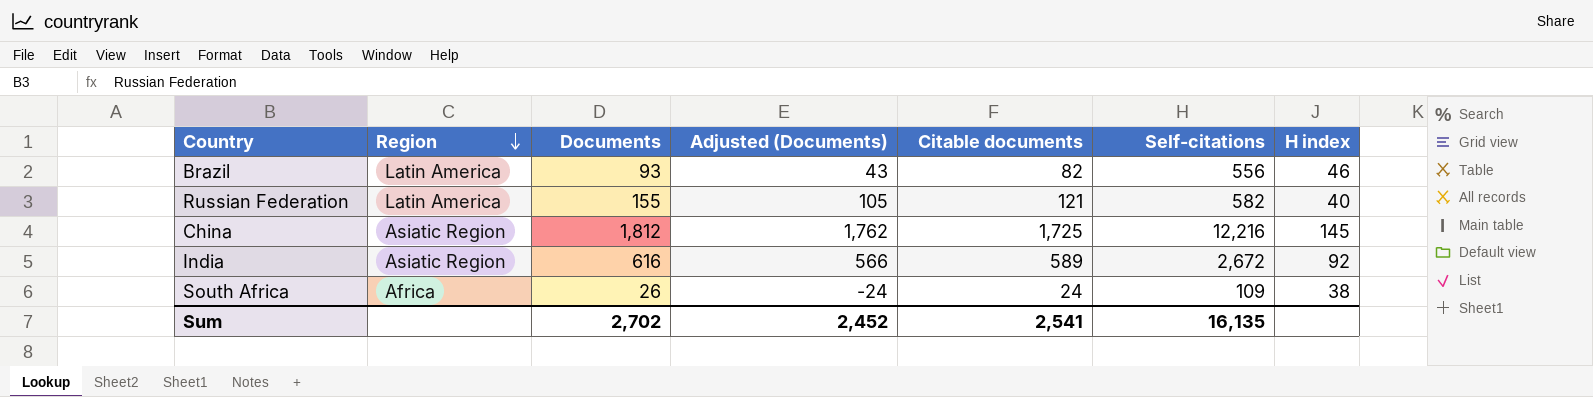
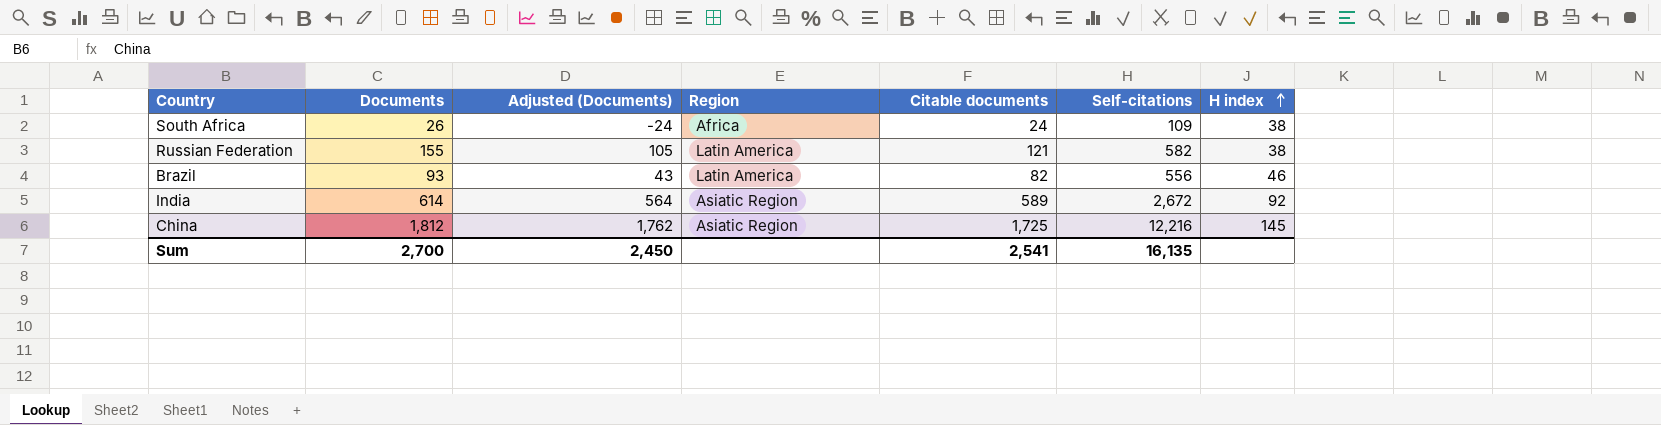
row order: Region descending -> H index ascending
column Region | position: 2 -> 4
Russian Federation | H index: 40 -> 38
India | Documents: 616 -> 614
India | Adjusted (Documents): 566 -> 564
Sum | Documents: 2,702 -> 2,700
Sum | Adjusted (Documents): 2,452 -> 2,450

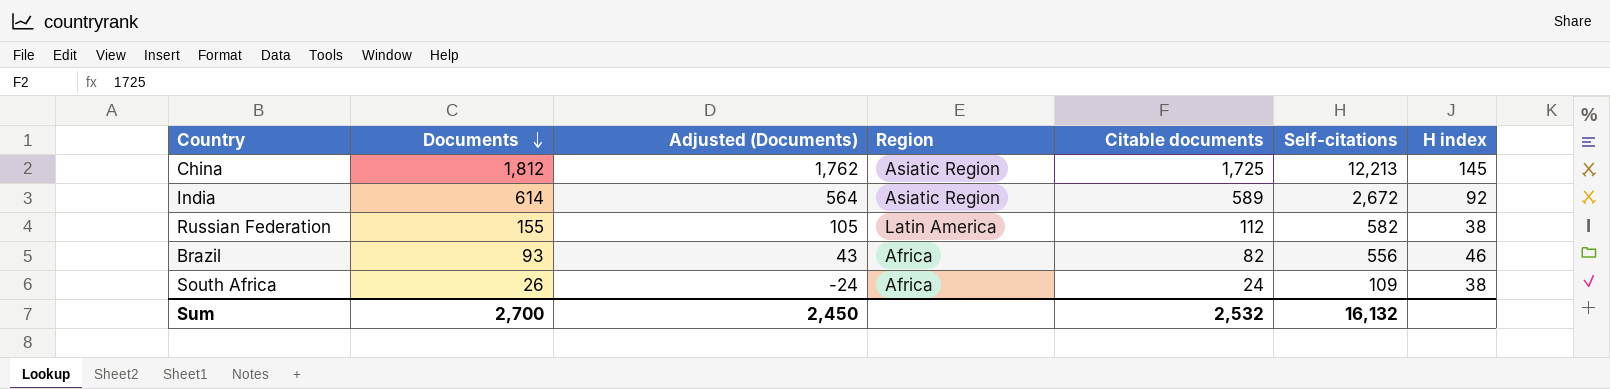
row order: H index ascending -> Documents descending
China | Self-citations: 12,216 -> 12,213
Russian Federation | Citable documents: 121 -> 112
Brazil | Region: Latin America -> Africa
Sum | Citable documents: 2,541 -> 2,532
Sum | Self-citations: 16,135 -> 16,132

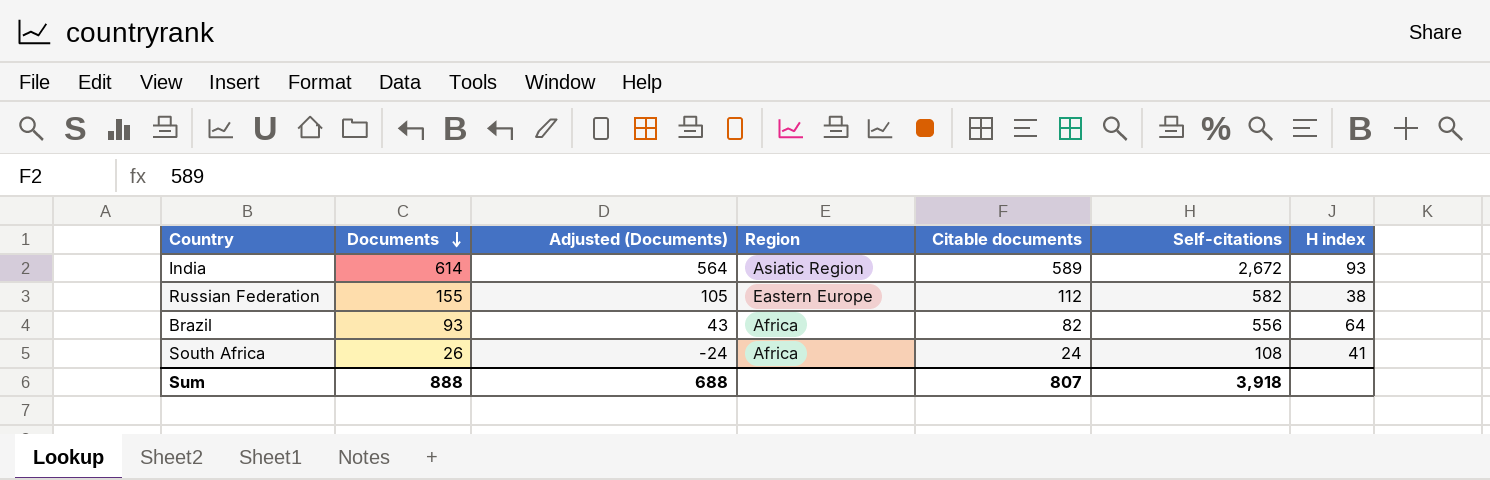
row China: 1,812 | 1,762 | Asiatic Region | 1,725 | 12,213 | 145 -> none
India | H index: 92 -> 93
Russian Federation | Region: Latin America -> Eastern Europe
Brazil | H index: 46 -> 64
South Africa | Self-citations: 109 -> 108
South Africa | H index: 38 -> 41
Sum | Documents: 2,700 -> 888
Sum | Adjusted (Documents): 2,450 -> 688
Sum | Citable documents: 2,532 -> 807
Sum | Self-citations: 16,132 -> 3,918

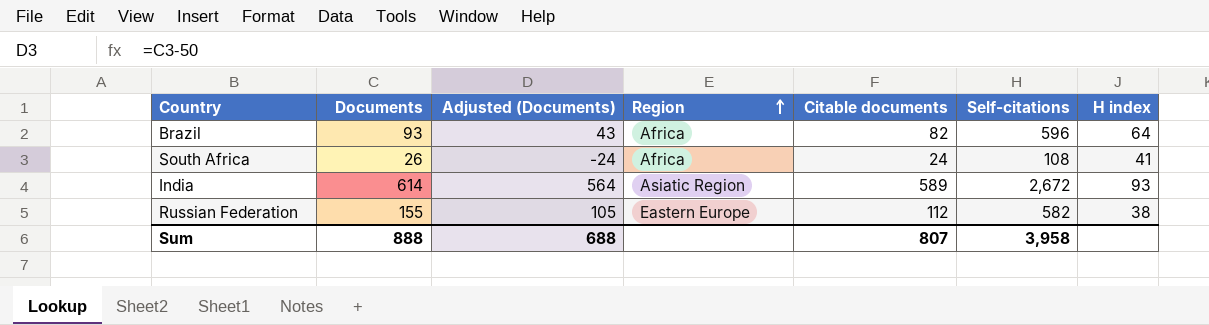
row order: Documents descending -> Region ascending
Brazil | Self-citations: 556 -> 596
Sum | Self-citations: 3,918 -> 3,958

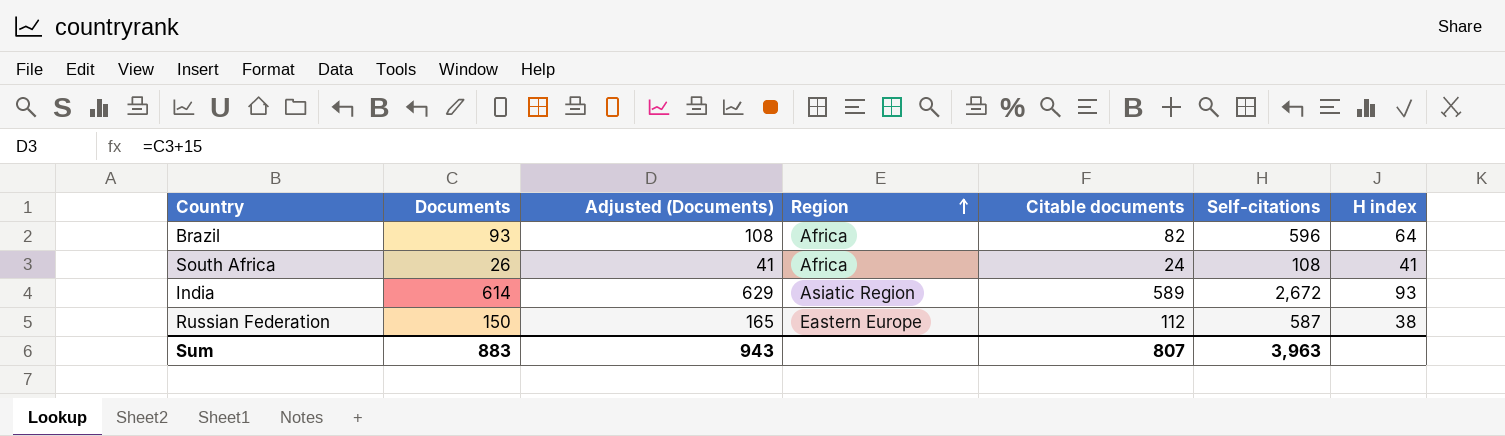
column Adjusted (Documents) | formula: [Documents] - 50 -> [Documents] + 15
Russian Federation | Documents: 155 -> 150
Russian Federation | Self-citations: 582 -> 587
Sum | Documents: 888 -> 883
Sum | Adjusted (Documents): 688 -> 943
Sum | Self-citations: 3,958 -> 3,963

